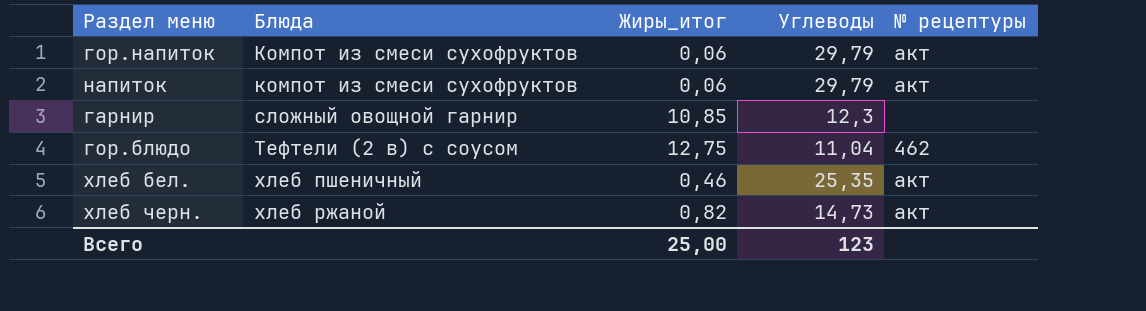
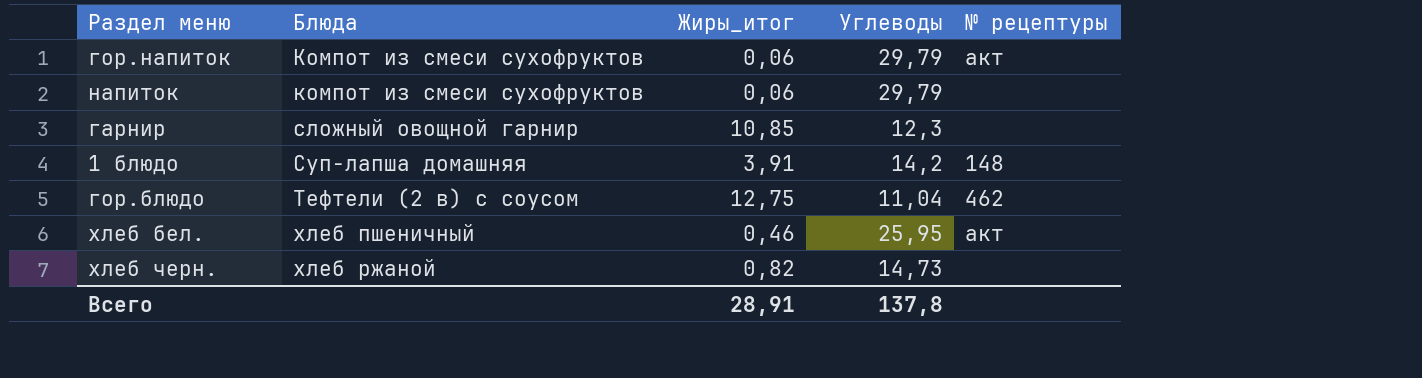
напиток | № рецептуры: акт -> none
row 1 блюдо: none -> Суп-лапша домашняя | 3,91 | 14,2 | 148
хлеб бел. | Углеводы: 25,35 -> 25,95
хлеб черн. | № рецептуры: акт -> none
Всего | Жиры_итог: 25,00 -> 28,91
Всего | Углеводы: 123 -> 137,8

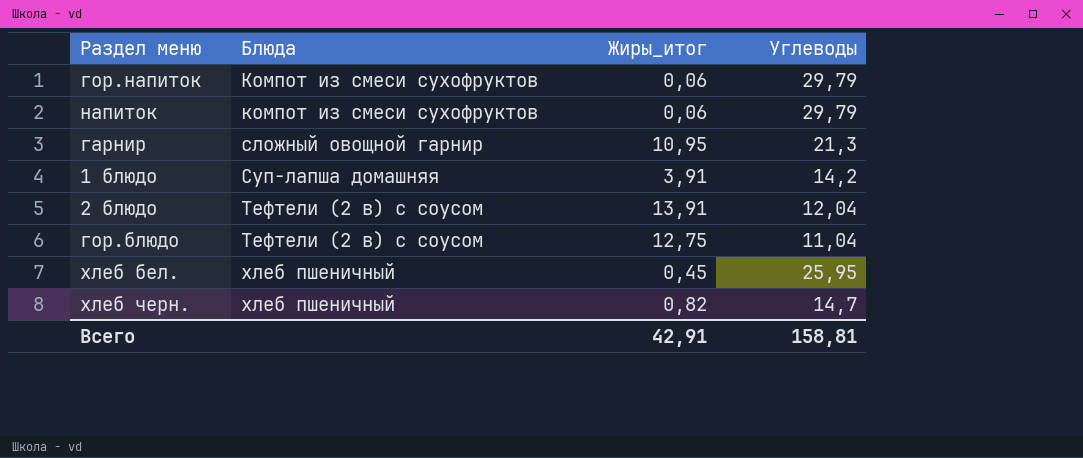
column № рецептуры | position: 5 -> none
гарнир | Жиры_итог: 10,85 -> 10,95
гарнир | Углеводы: 12,3 -> 21,3
row 2 блюдо: none -> Тефтели (2 в) с соусом | 13,91 | 12,04
хлеб бел. | Жиры_итог: 0,46 -> 0,45
хлеб черн. | Блюда: хлеб ржаной -> хлеб пшеничный
хлеб черн. | Углеводы: 14,73 -> 14,7
Всего | Жиры_итог: 28,91 -> 42,91
Всего | Углеводы: 137,8 -> 158,81

